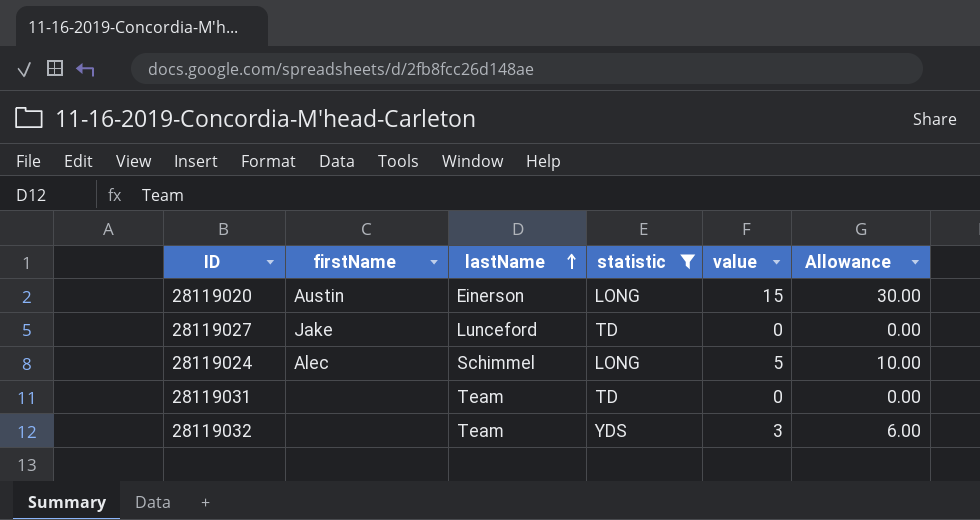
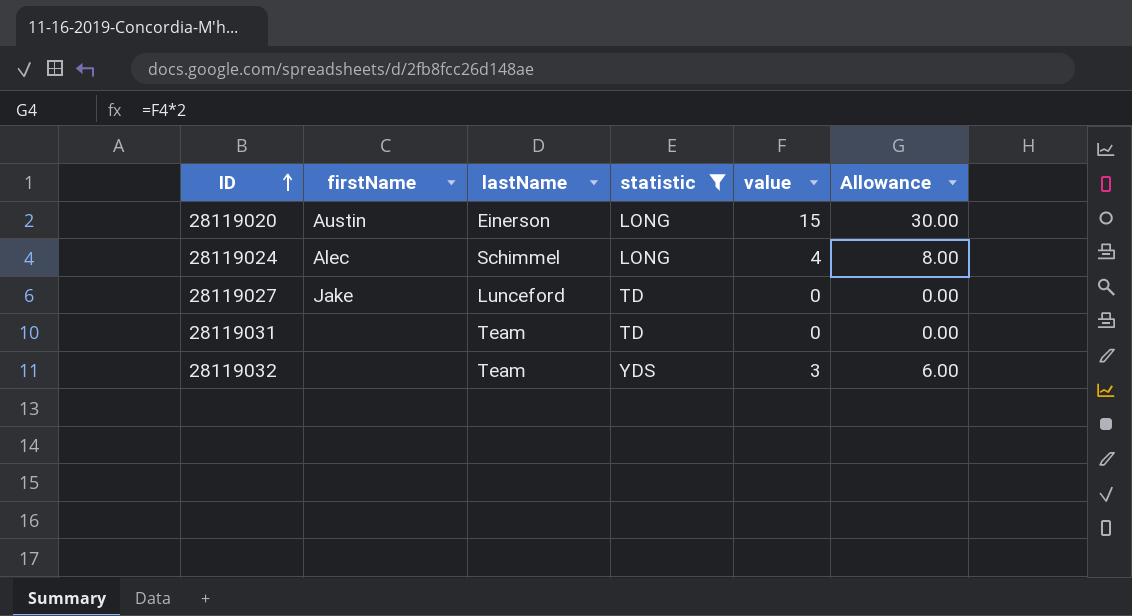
row order: lastName ascending -> ID ascending
28119024 | value: 5 -> 4
28119024 | Allowance: 10.00 -> 8.00

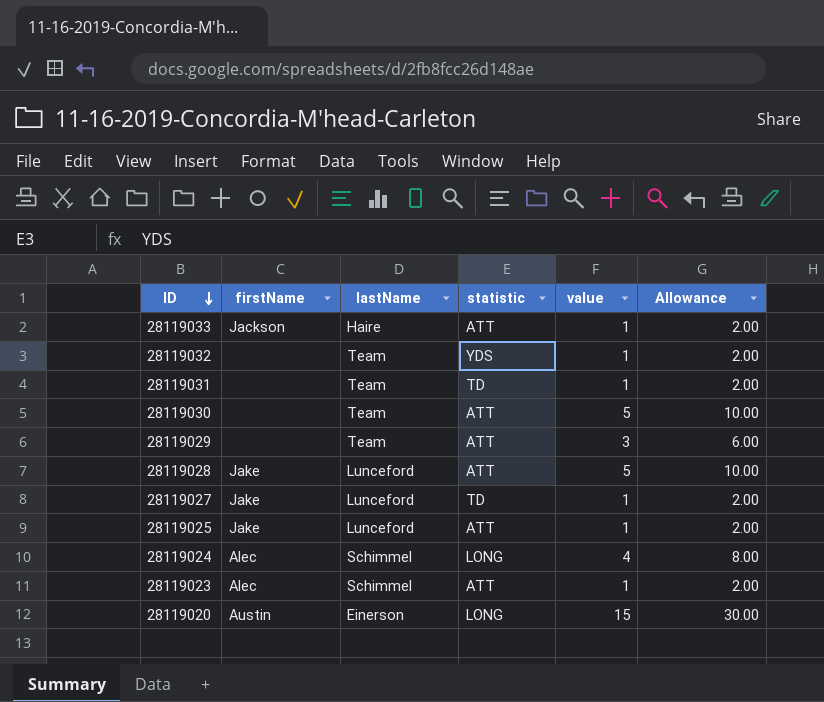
filter: statistic != ATT -> none
row order: ID ascending -> ID descending
28119032 | value: 3 -> 1
28119032 | Allowance: 6.00 -> 2.00
28119031 | value: 0 -> 1
28119031 | Allowance: 0.00 -> 2.00
28119027 | value: 0 -> 1
28119027 | Allowance: 0.00 -> 2.00

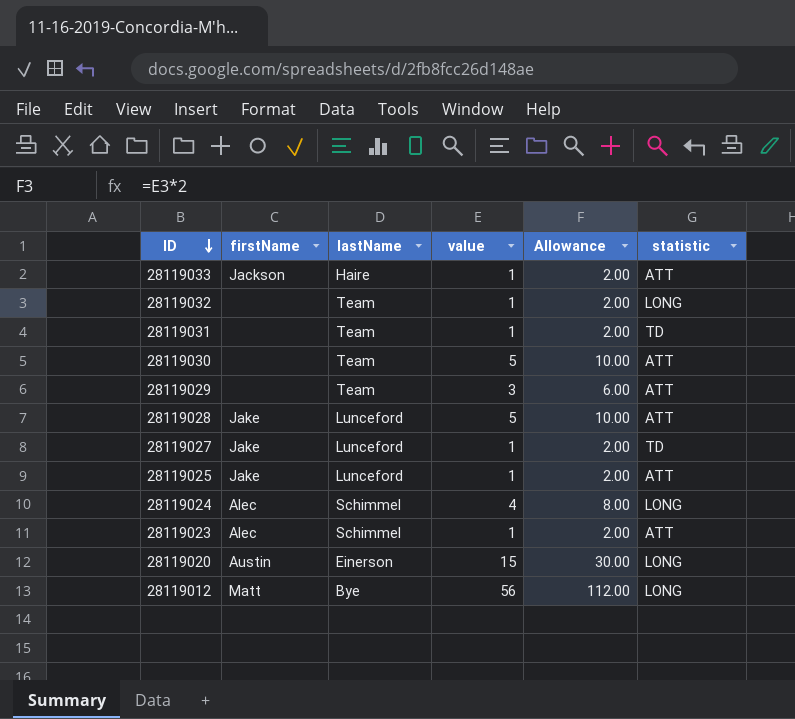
column statistic | position: 4 -> 6
28119032 | statistic: YDS -> LONG
row 28119012: none -> Matt | Bye | 56 | 112.00 | LONG

